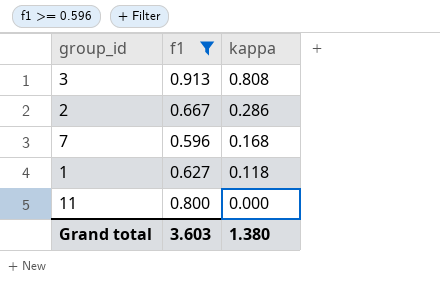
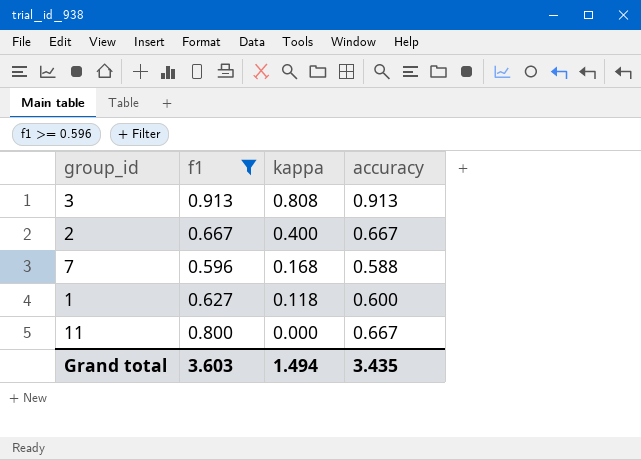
column accuracy | position: none -> 4
2 | kappa: 0.286 -> 0.400
Grand total | kappa: 1.380 -> 1.494

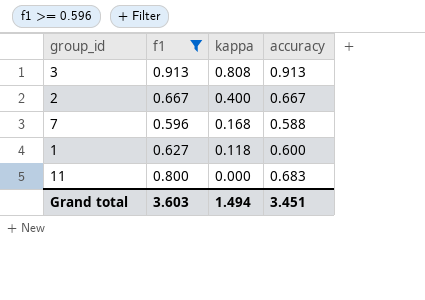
11 | accuracy: 0.667 -> 0.683
Grand total | accuracy: 3.435 -> 3.451

